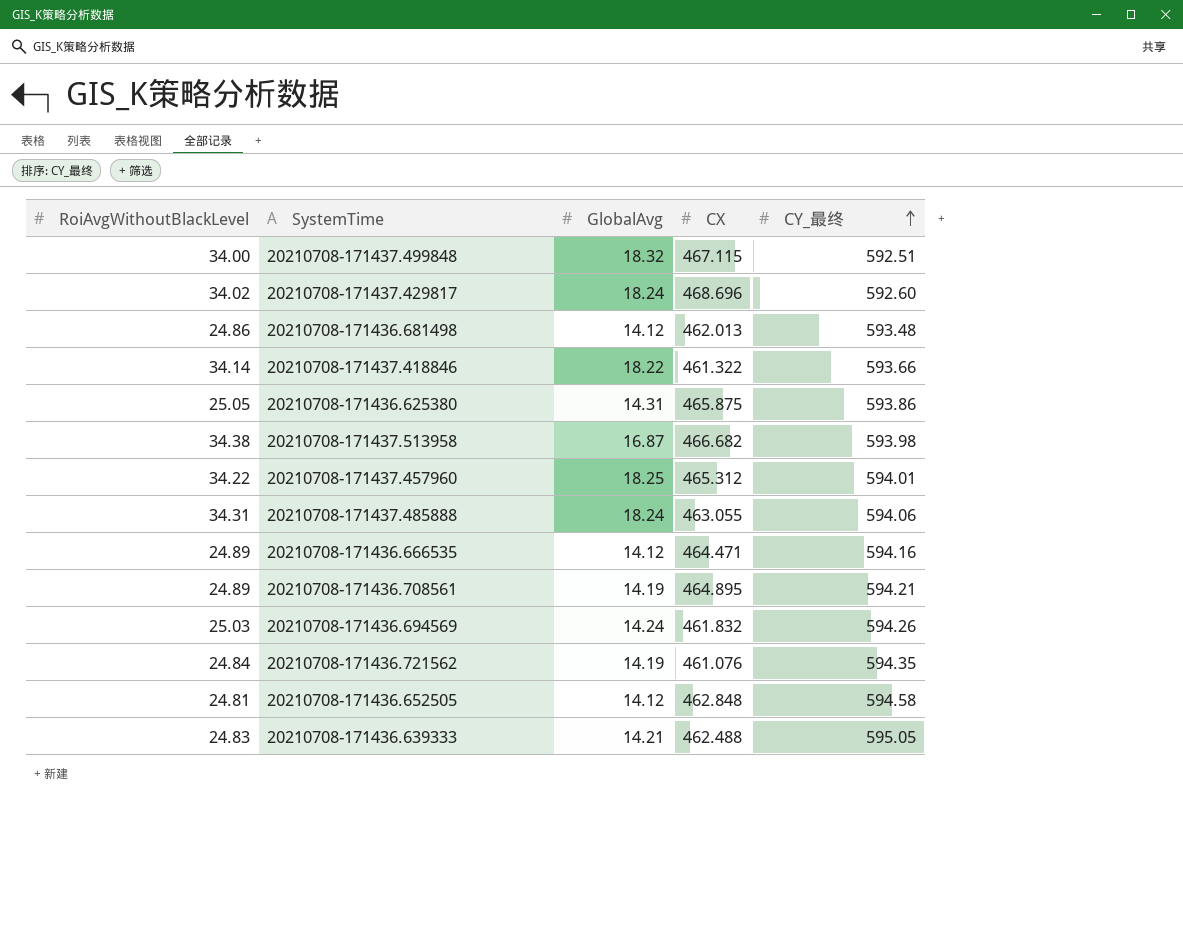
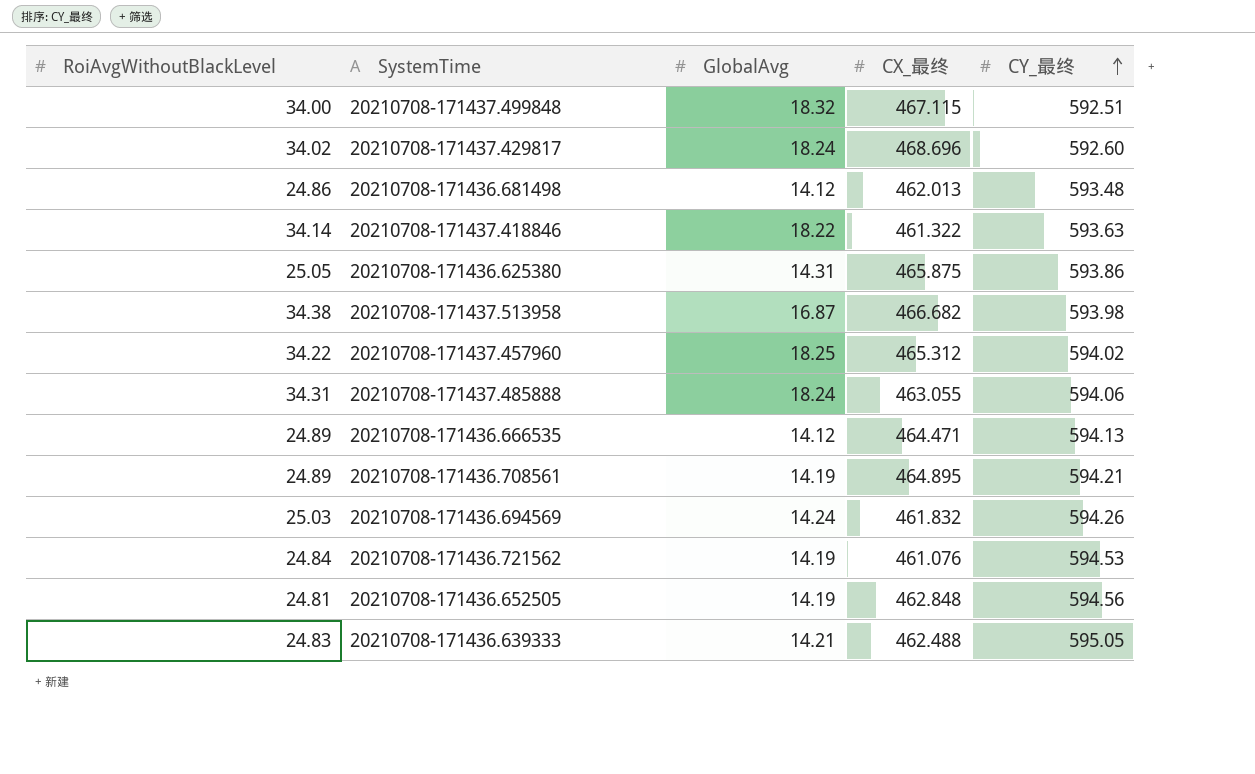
column name: CX -> CX_最终
20210708-171437.418846 | CY_最终: 593.66 -> 593.63
20210708-171437.457960 | CY_最终: 594.01 -> 594.02
20210708-171436.666535 | CY_最终: 594.16 -> 594.13
20210708-171436.721562 | CY_最终: 594.35 -> 594.53
20210708-171436.652505 | GlobalAvg: 14.12 -> 14.19
20210708-171436.652505 | CY_最终: 594.58 -> 594.56

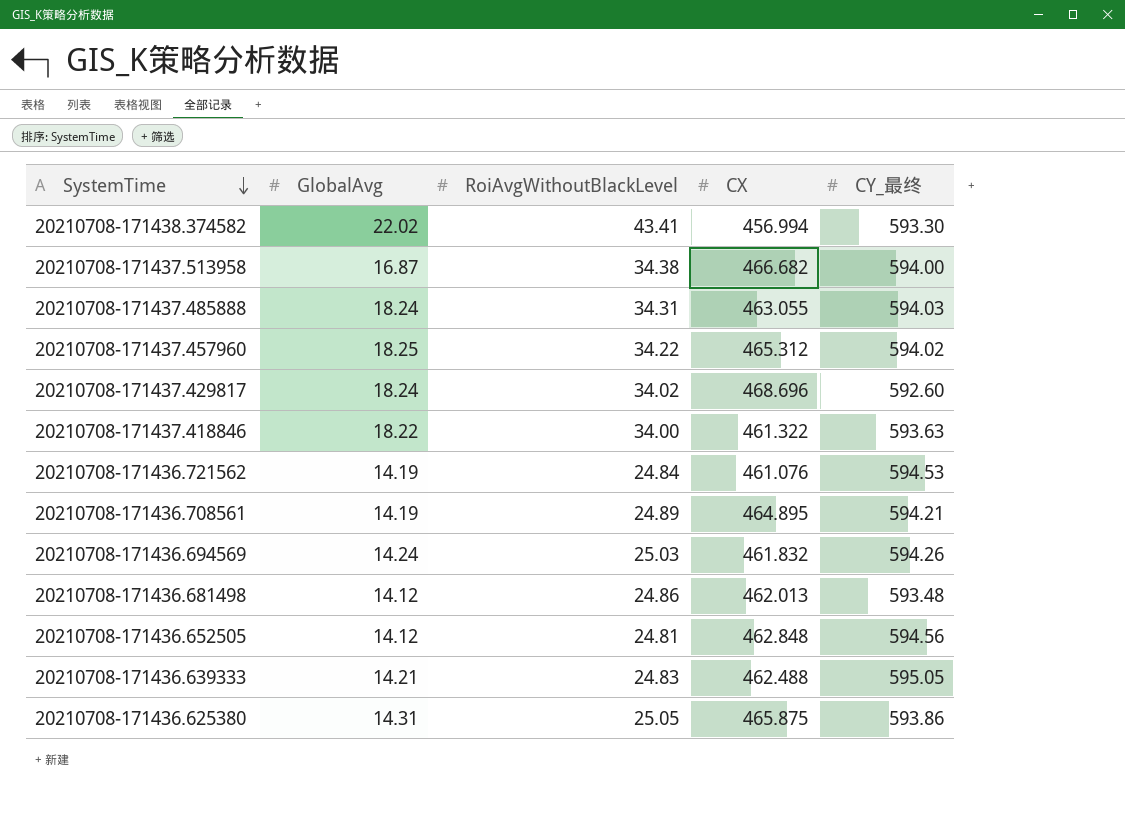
row order: CY_最终 ascending -> SystemTime descending
column RoiAvgWithoutBlackLevel | position: 1 -> 3
column name: CX_最终 -> CX
row 20210708-171437.499848: 34.00 | 18.32 | 467.115 | 592.51 -> none
row 20210708-171436.666535: 24.89 | 14.12 | 464.471 | 594.13 -> none
row 20210708-171438.374582: none -> 22.02 | 43.41 | 456.994 | 593.30
20210708-171437.513958 | CY_最终: 593.98 -> 594.00
20210708-171437.485888 | CY_最终: 594.06 -> 594.03
20210708-171437.418846 | RoiAvgWithoutBlackLevel: 34.14 -> 34.00
20210708-171436.652505 | GlobalAvg: 14.19 -> 14.12

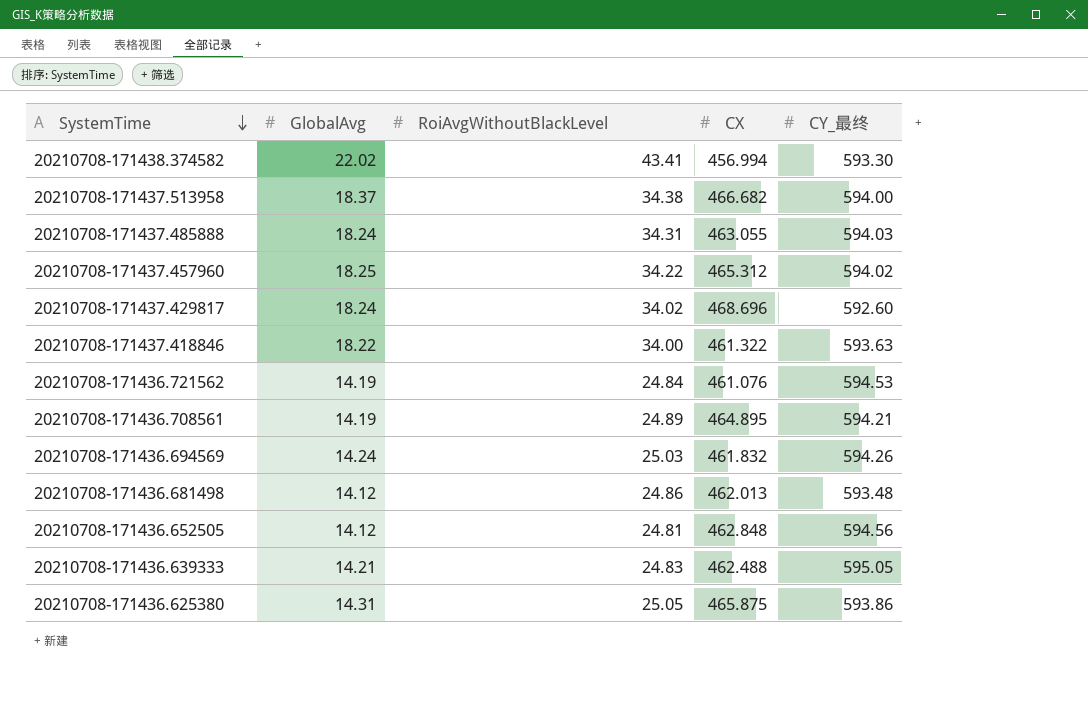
20210708-171437.513958 | GlobalAvg: 16.87 -> 18.37

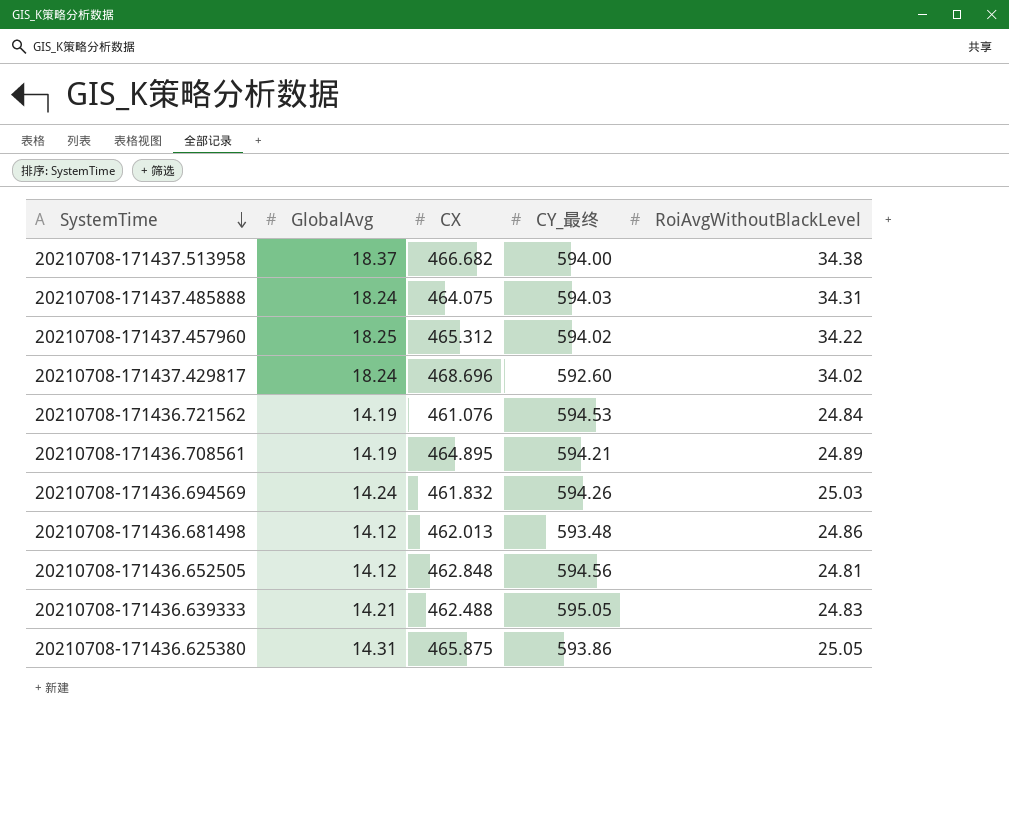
column RoiAvgWithoutBlackLevel | position: 3 -> 5
row 20210708-171438.374582: 22.02 | 43.41 | 456.994 | 593.30 -> none
row 20210708-171437.418846: 18.22 | 34.00 | 461.322 | 593.63 -> none
20210708-171437.485888 | CX: 463.055 -> 464.075

